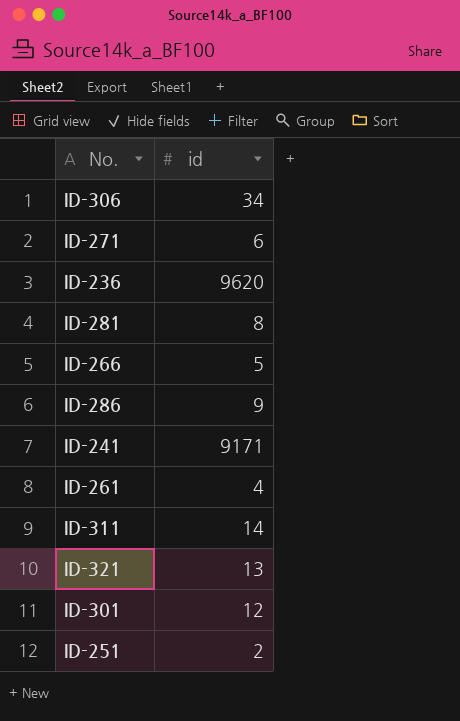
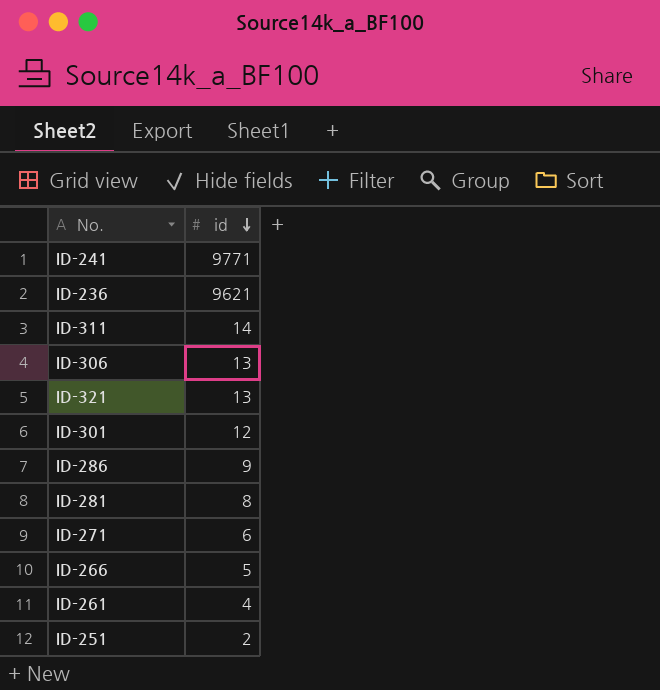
row order: none -> id descending
ID-241 | id: 9171 -> 9771
ID-236 | id: 9620 -> 9621
ID-306 | id: 34 -> 13

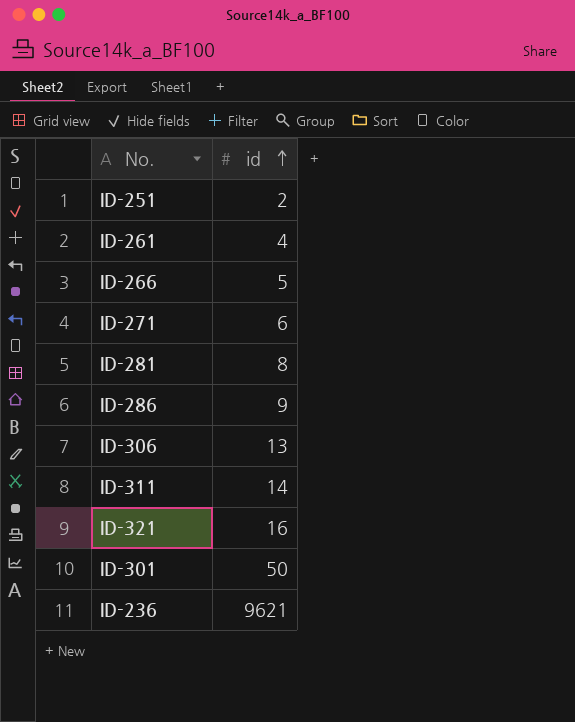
row order: id descending -> id ascending
row ID-241: 9771 -> none
ID-321 | id: 13 -> 16
ID-301 | id: 12 -> 50

